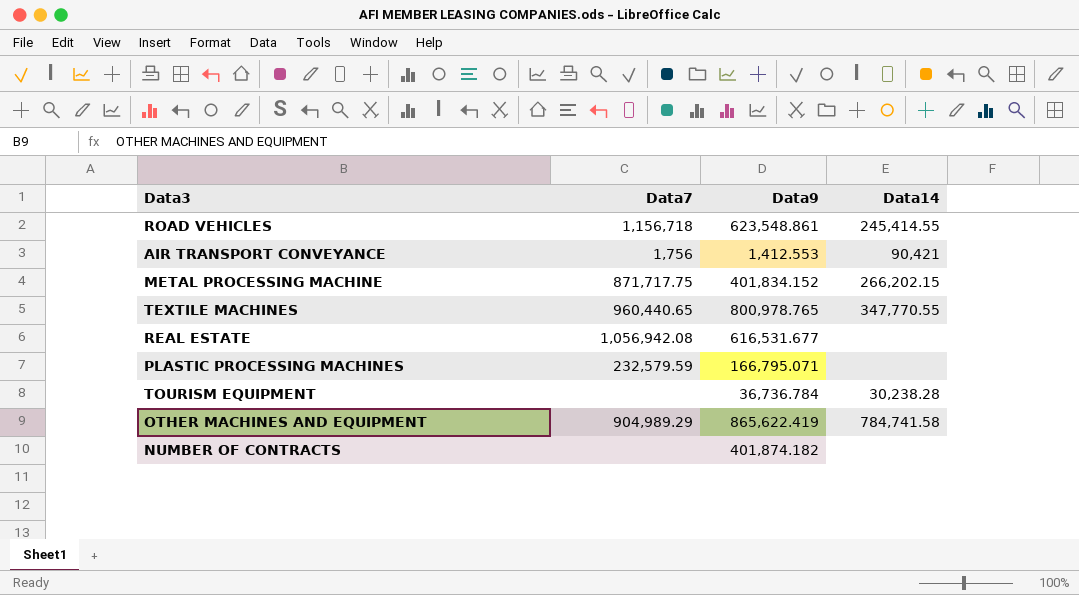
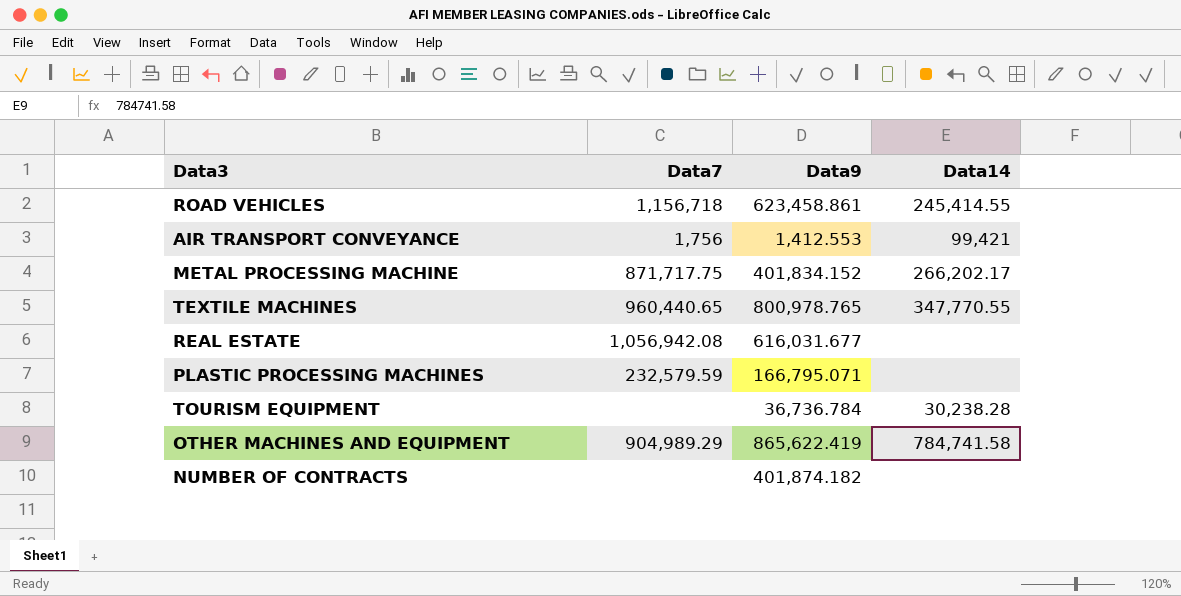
ROAD VEHICLES | Data9: 623,548.861 -> 623,458.861
AIR TRANSPORT CONVEYANCE | Data14: 90,421 -> 99,421
METAL PROCESSING MACHINE | Data14: 266,202.15 -> 266,202.17
REAL ESTATE | Data9: 616,531.677 -> 616,031.677

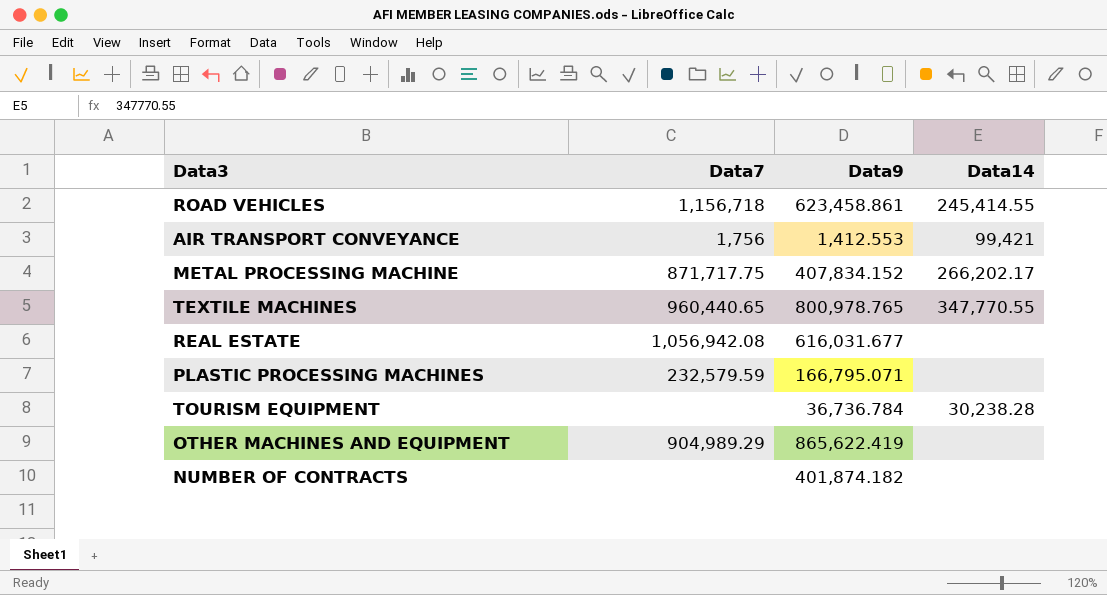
METAL PROCESSING MACHINE | Data9: 401,834.152 -> 407,834.152
OTHER MACHINES AND EQUIPMENT | Data14: 784,741.58 -> none

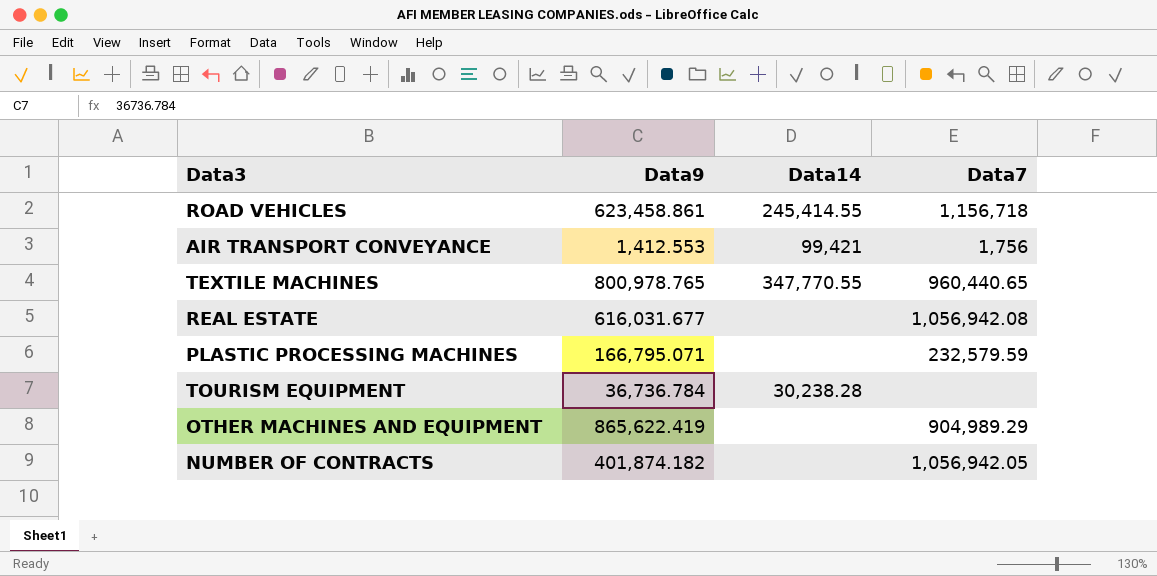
column Data7 | position: 2 -> 4
row METAL PROCESSING MACHINE: 871,717.75 | 407,834.152 | 266,202.17 -> none
NUMBER OF CONTRACTS | Data7: none -> 1,056,942.05

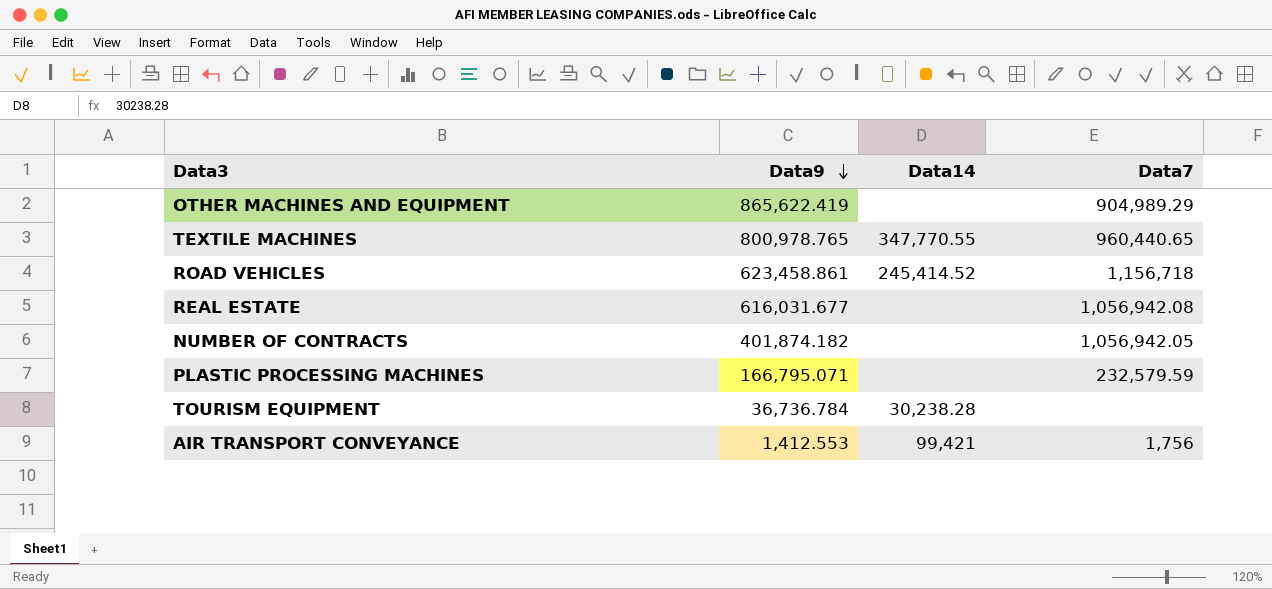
row order: none -> Data9 descending
ROAD VEHICLES | Data14: 245,414.55 -> 245,414.52

